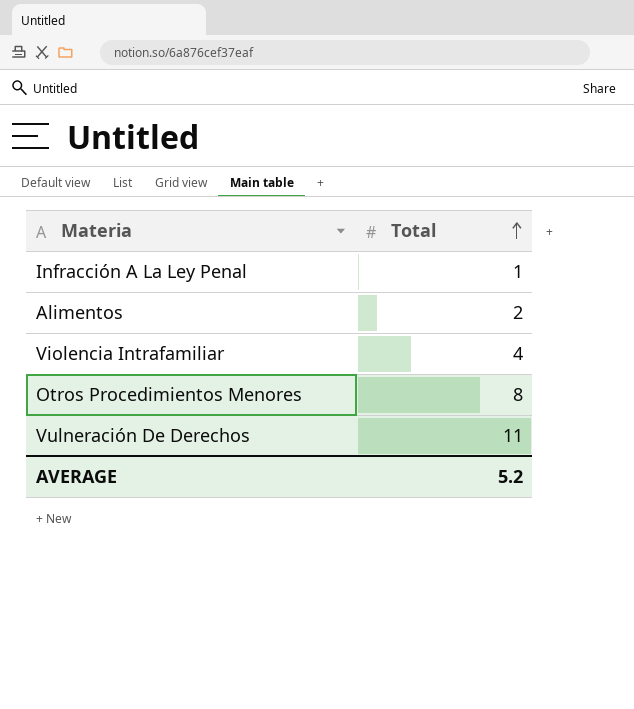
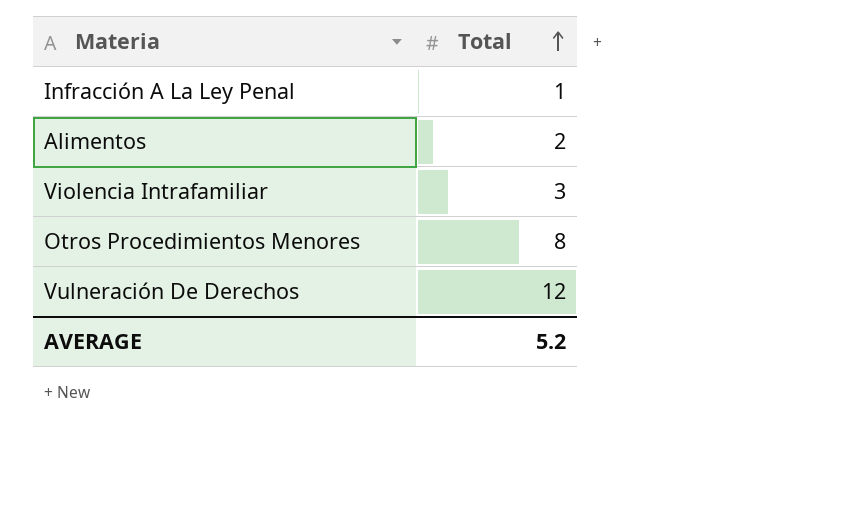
Violencia Intrafamiliar | Total: 4 -> 3
Vulneración De Derechos | Total: 11 -> 12

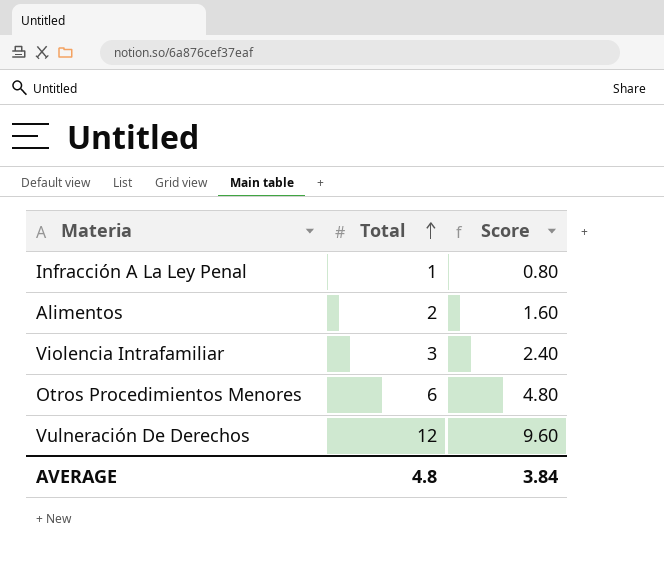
column Score | formula: none -> [Total] * 0.8
Otros Procedimientos Menores | Total: 8 -> 6
AVERAGE | Total: 5.2 -> 4.8

